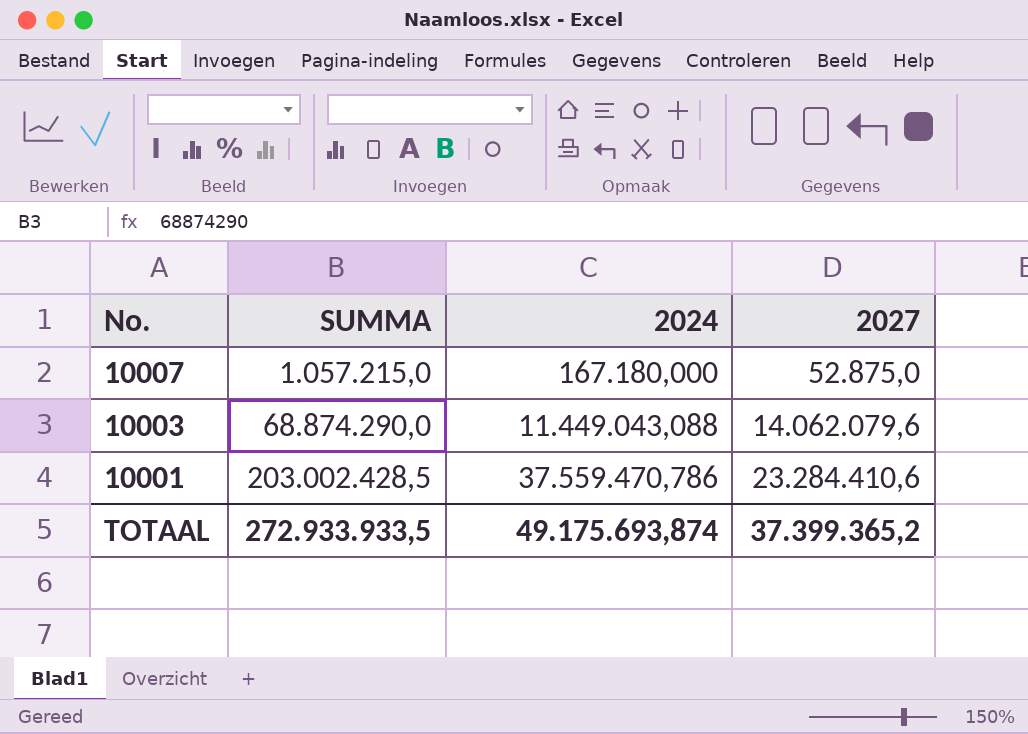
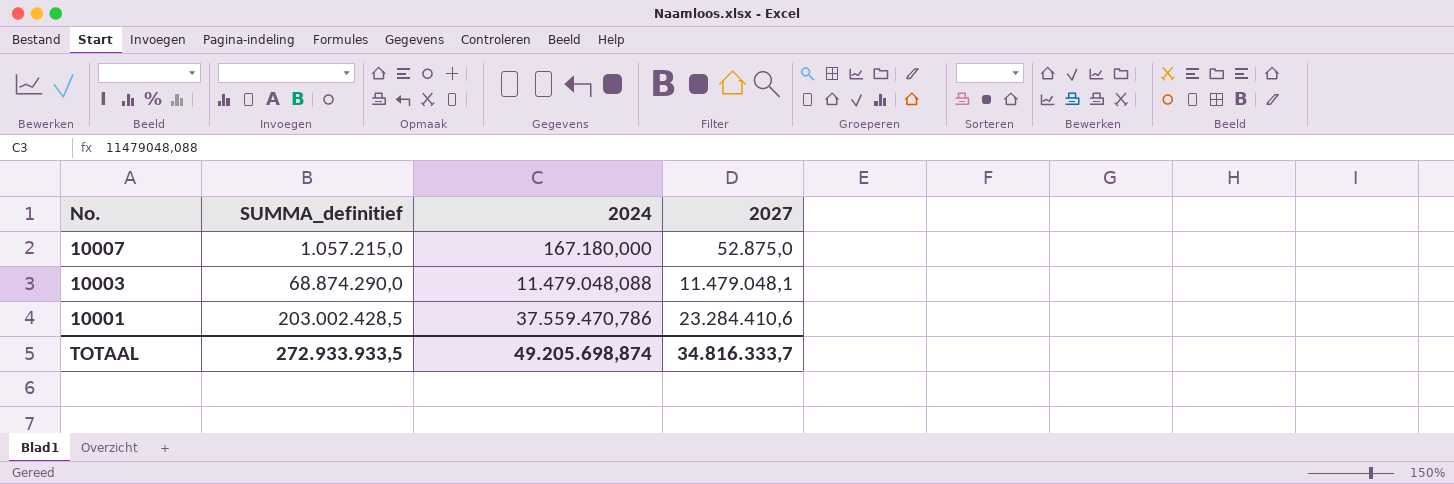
column name: SUMMA -> SUMMA_definitief
10003 | 2024: 11.449.043,088 -> 11.479.048,088
10003 | 2027: 14.062.079,6 -> 11.479.048,1
TOTAAL | 2024: 49.175.693,874 -> 49.205.698,874
TOTAAL | 2027: 37.399.365,2 -> 34.816.333,7

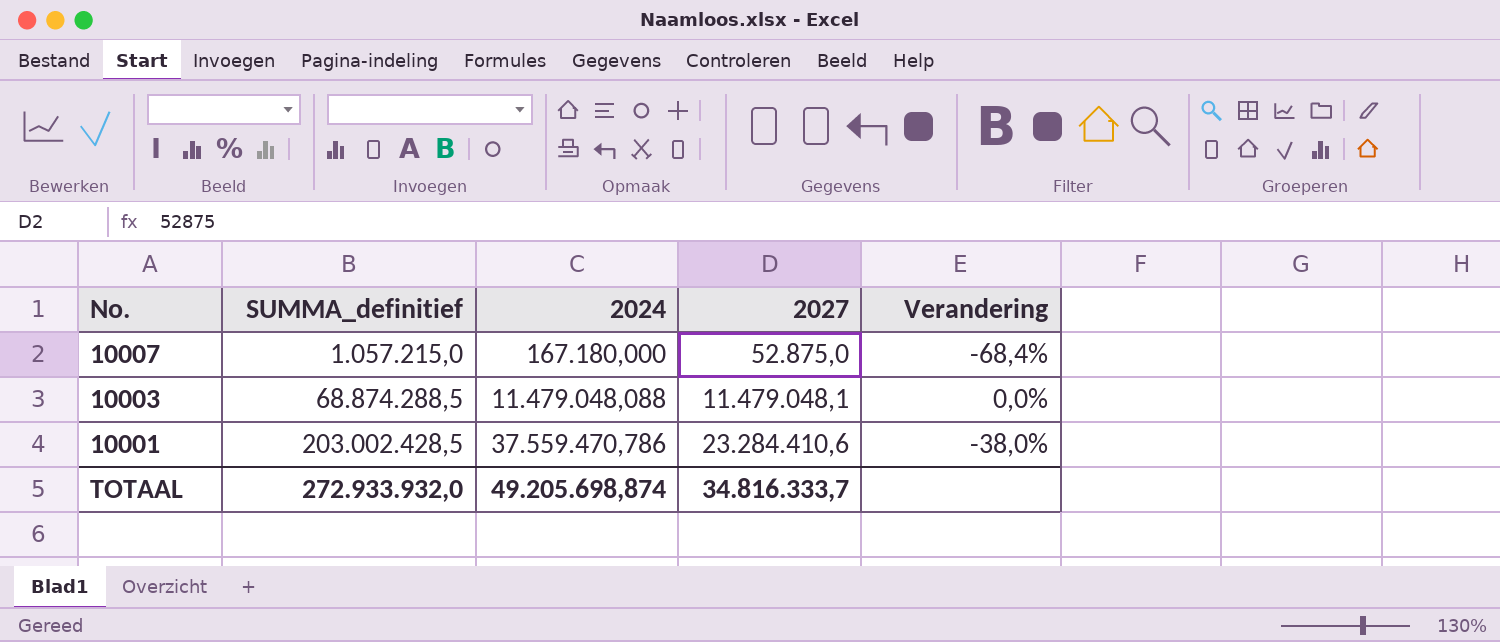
column Verandering | formula: none -> ([2027] - [2024]) / [2024]
10003 | SUMMA_definitief: 68.874.290,0 -> 68.874.288,5
TOTAAL | SUMMA_definitief: 272.933.933,5 -> 272.933.932,0

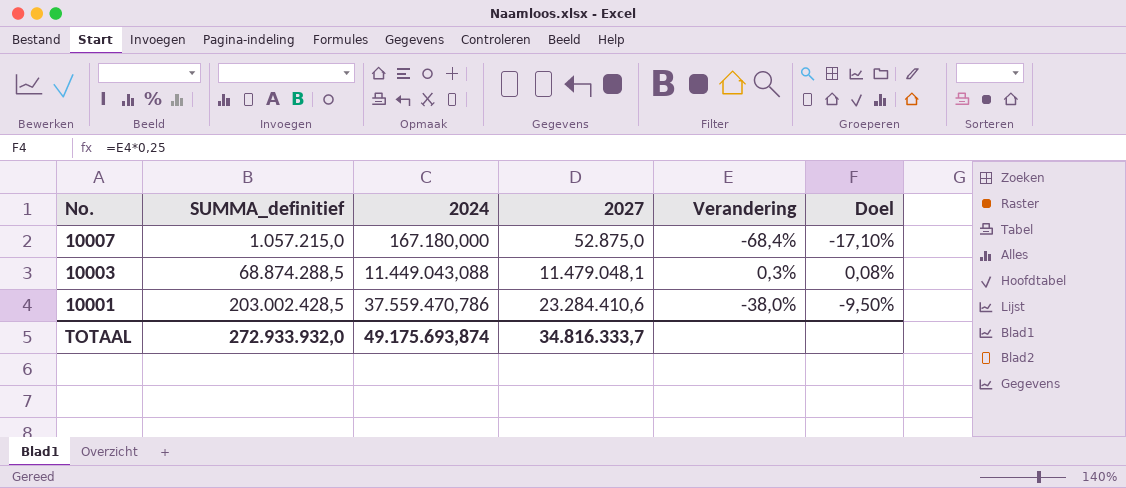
column Doel | formula: none -> [Verandering] * 0,25
10003 | 2024: 11.479.048,088 -> 11.449.043,088
10003 | Verandering: 0,0% -> 0,3%
TOTAAL | 2024: 49.205.698,874 -> 49.175.693,874

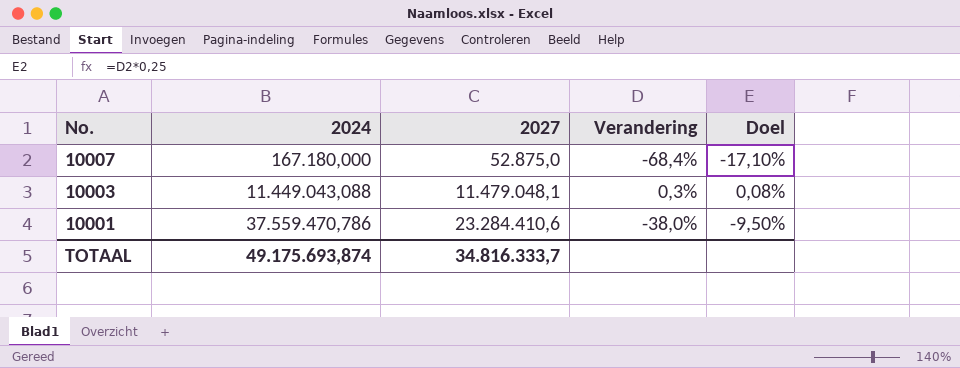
column SUMMA_definitief | position: 2 -> none

